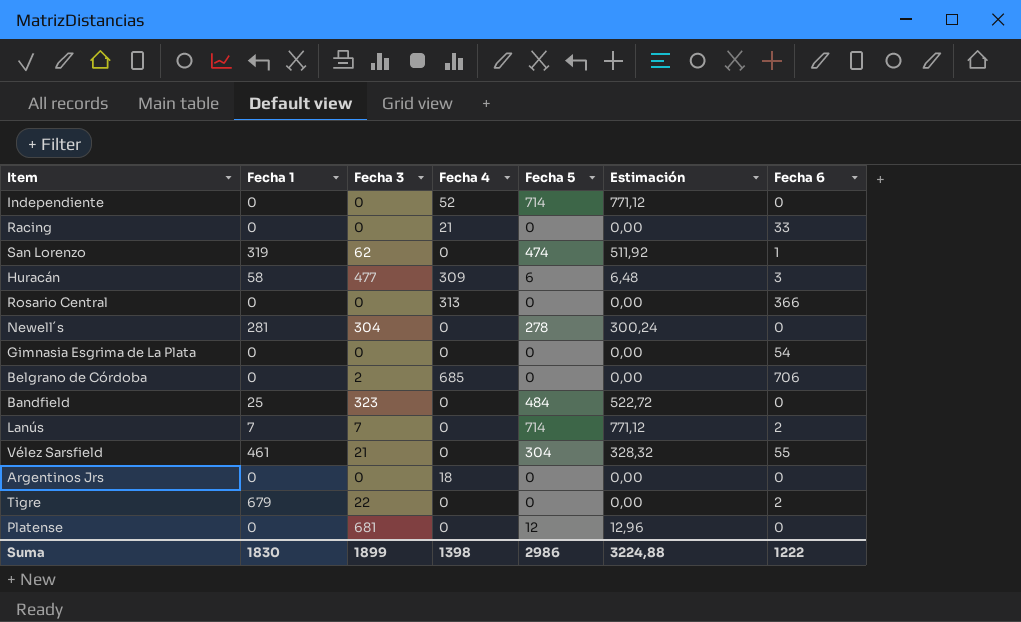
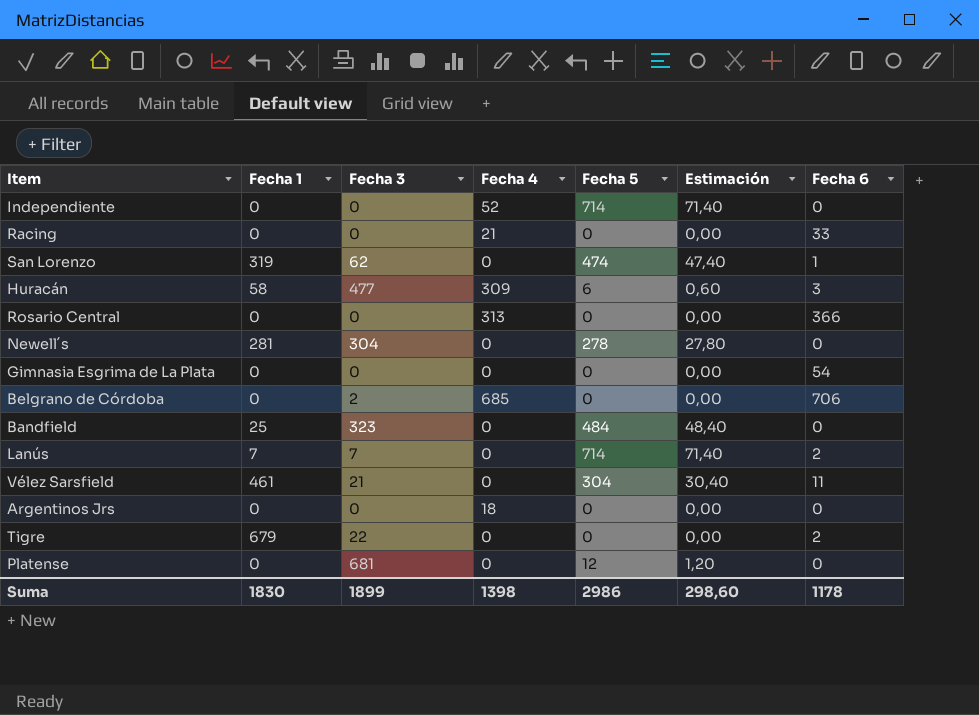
column Estimación | formula: [Fecha 5] * 1,08 -> [Fecha 5] * 0,1
Vélez Sarsfield | Fecha 6: 55 -> 11
Suma | Estimación: 3224,88 -> 298,60
Suma | Fecha 6: 1222 -> 1178

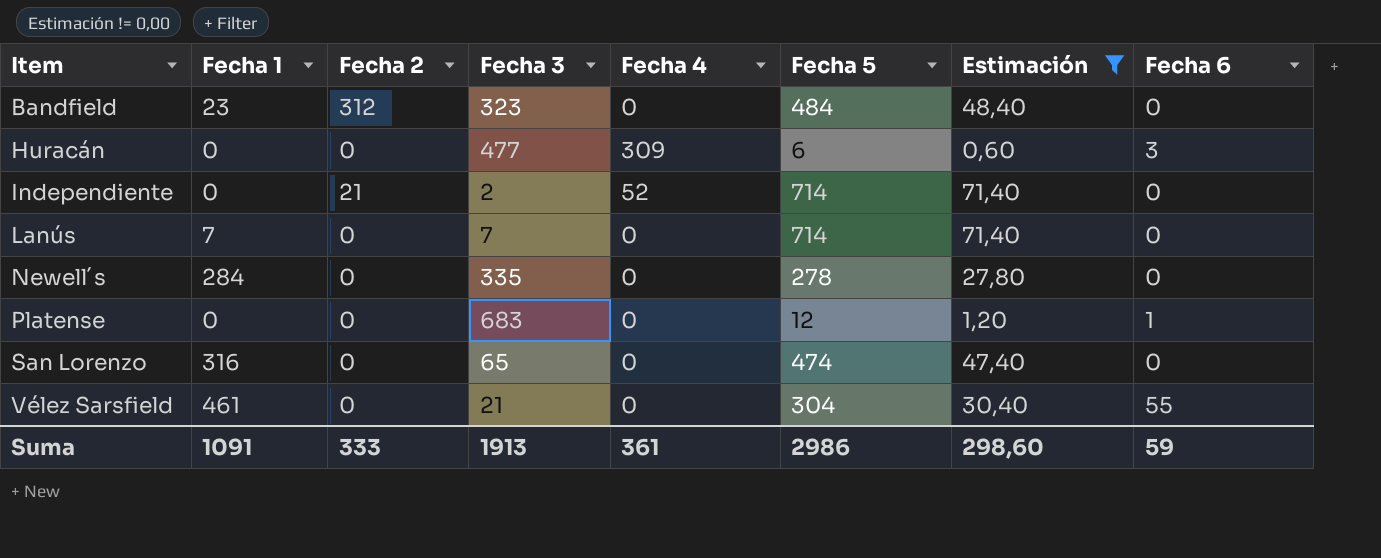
filter: none -> Estimación != 0,00
row order: none -> Item ascending
column Fecha 2 | position: none -> 3
Bandfield | Fecha 1: 25 -> 23
Huracán | Fecha 1: 58 -> 0
Independiente | Fecha 3: 0 -> 2
Lanús | Fecha 6: 2 -> 0
Newell´s | Fecha 1: 281 -> 284
Newell´s | Fecha 3: 304 -> 335
Platense | Fecha 3: 681 -> 683
Platense | Fecha 6: 0 -> 1
San Lorenzo | Fecha 1: 319 -> 316
San Lorenzo | Fecha 3: 62 -> 65
San Lorenzo | Fecha 6: 1 -> 0
Vélez Sarsfield | Fecha 6: 11 -> 55
Suma | Fecha 1: 1830 -> 1091
Suma | Fecha 3: 1899 -> 1913
Suma | Fecha 4: 1398 -> 361
Suma | Fecha 6: 1178 -> 59

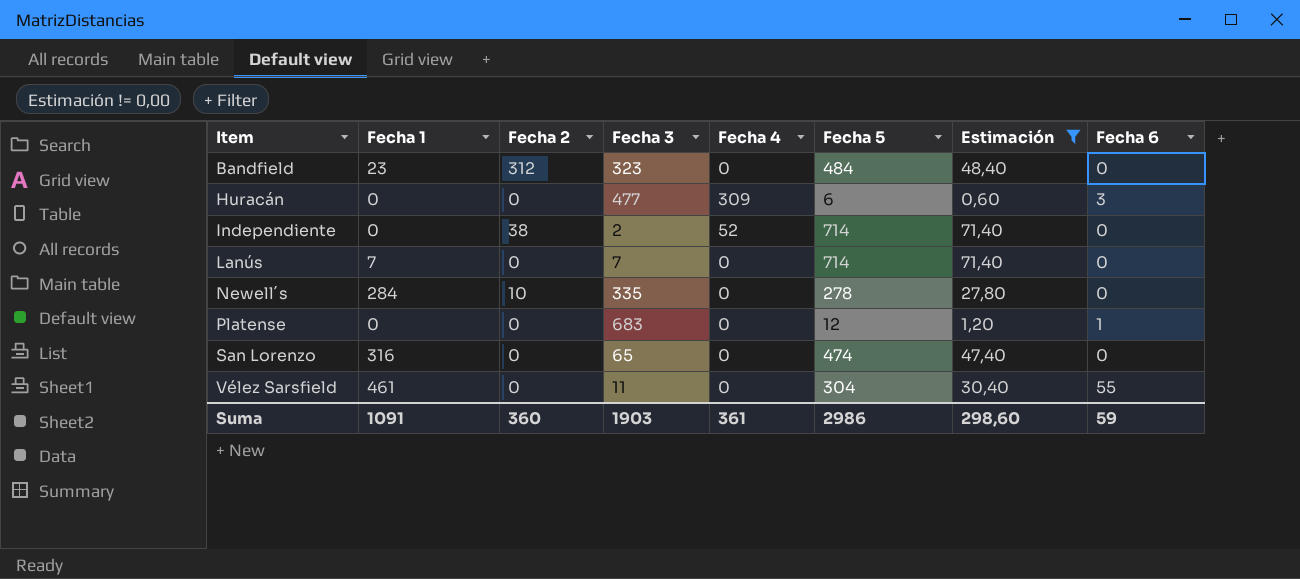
Independiente | Fecha 2: 21 -> 38
Newell´s | Fecha 2: 0 -> 10
Vélez Sarsfield | Fecha 3: 21 -> 11
Suma | Fecha 2: 333 -> 360
Suma | Fecha 3: 1913 -> 1903

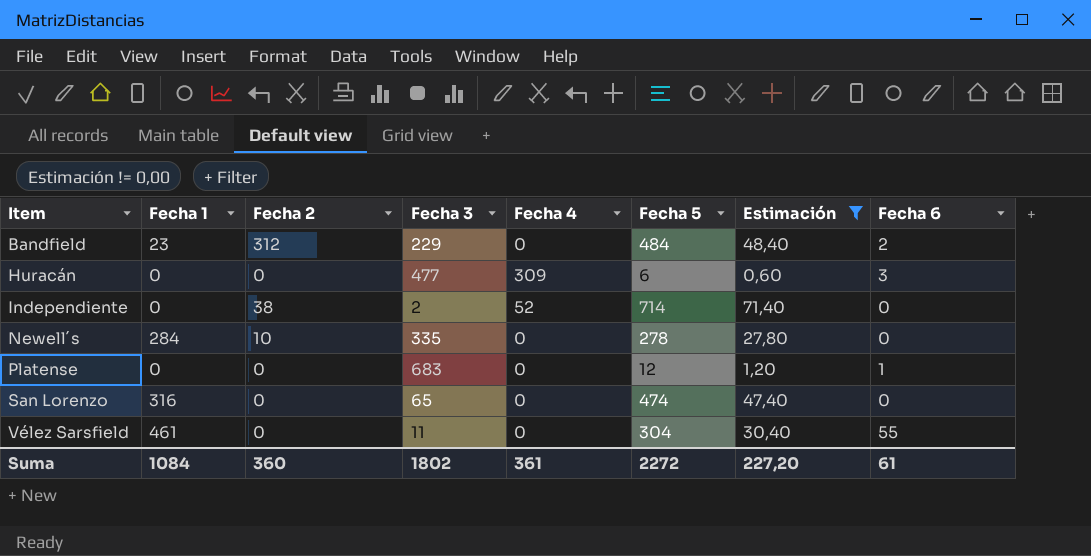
row Lanús: 7 | 0 | 7 | 0 | 714 | 71,40 | 0 -> none
Bandfield | Fecha 3: 323 -> 229
Bandfield | Fecha 6: 0 -> 2
Suma | Fecha 1: 1091 -> 1084
Suma | Fecha 3: 1903 -> 1802
Suma | Fecha 5: 2986 -> 2272
Suma | Estimación: 298,60 -> 227,20
Suma | Fecha 6: 59 -> 61

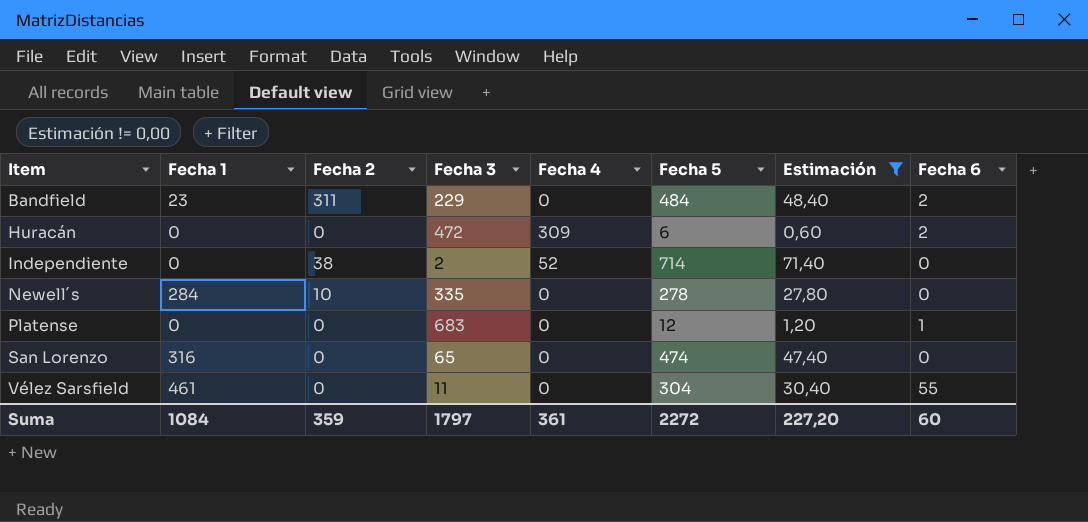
Bandfield | Fecha 2: 312 -> 311
Huracán | Fecha 3: 477 -> 472
Huracán | Fecha 6: 3 -> 2
Suma | Fecha 2: 360 -> 359
Suma | Fecha 3: 1802 -> 1797
Suma | Fecha 6: 61 -> 60

